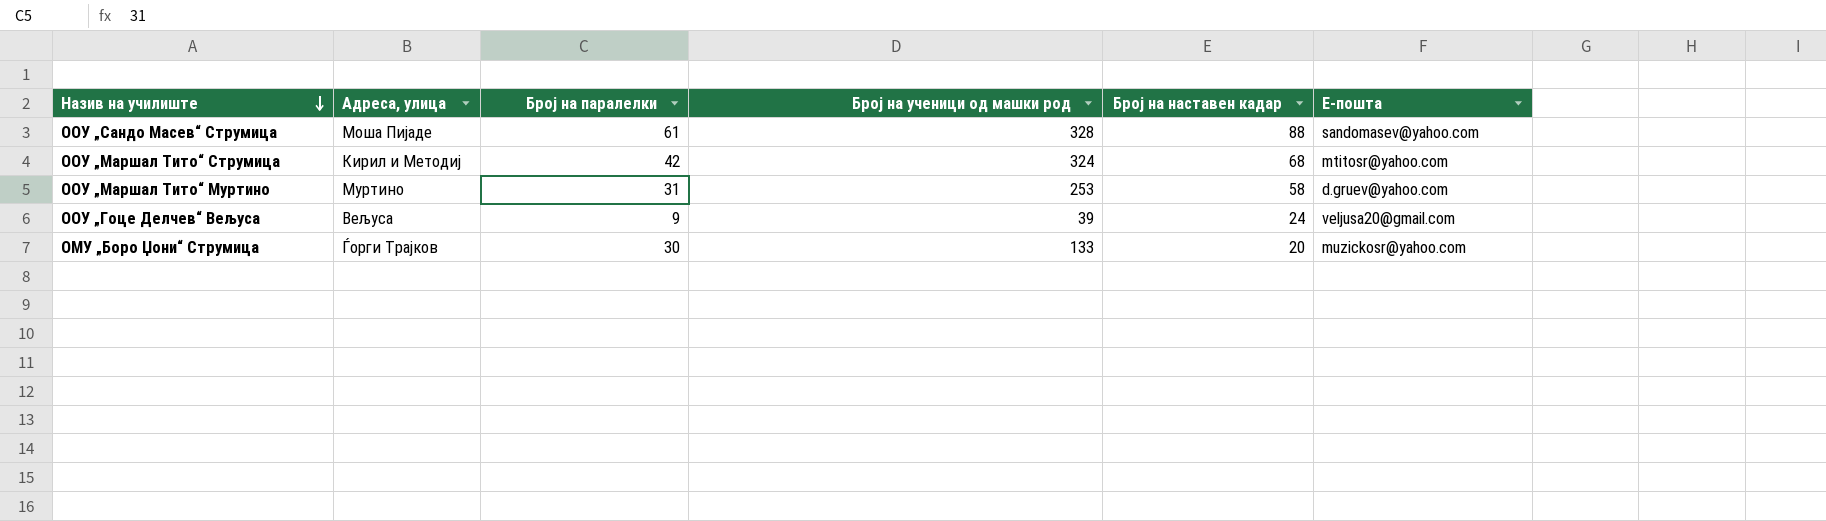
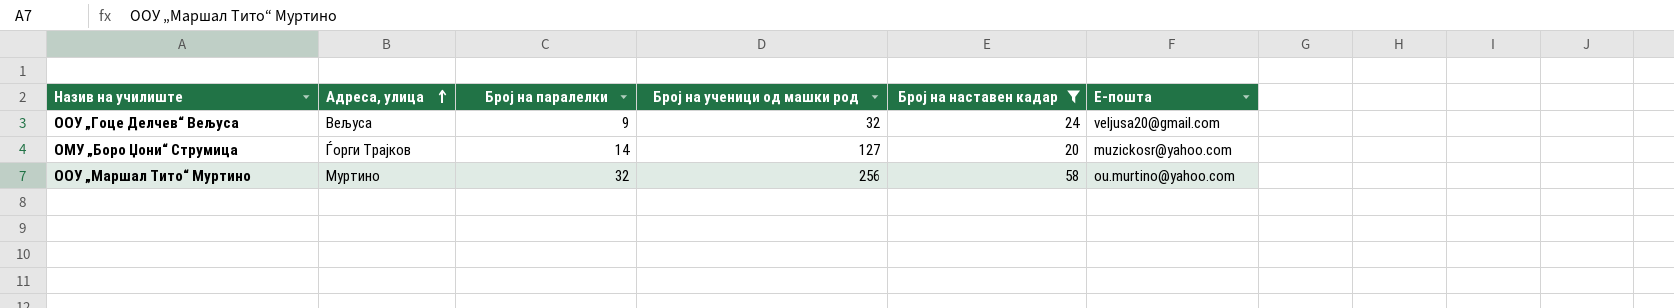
filter: none -> Број на наставен кадар <= 58
row order: Назив на училиште descending -> Адреса, улица ascending
ООУ „Гоце Делчев“ Вељуса | Број на ученици од машки род: 39 -> 32
ОМУ „Боро Џони“ Струмица | Број на паралелки: 30 -> 14
ОМУ „Боро Џони“ Струмица | Број на ученици од машки род: 133 -> 127
ООУ „Маршал Тито“ Муртино | Број на паралелки: 31 -> 32
ООУ „Маршал Тито“ Муртино | Број на ученици од машки род: 253 -> 256
ООУ „Маршал Тито“ Муртино | Е-пошта: d.gruev@yahoo.com -> ou.murtino@yahoo.com

